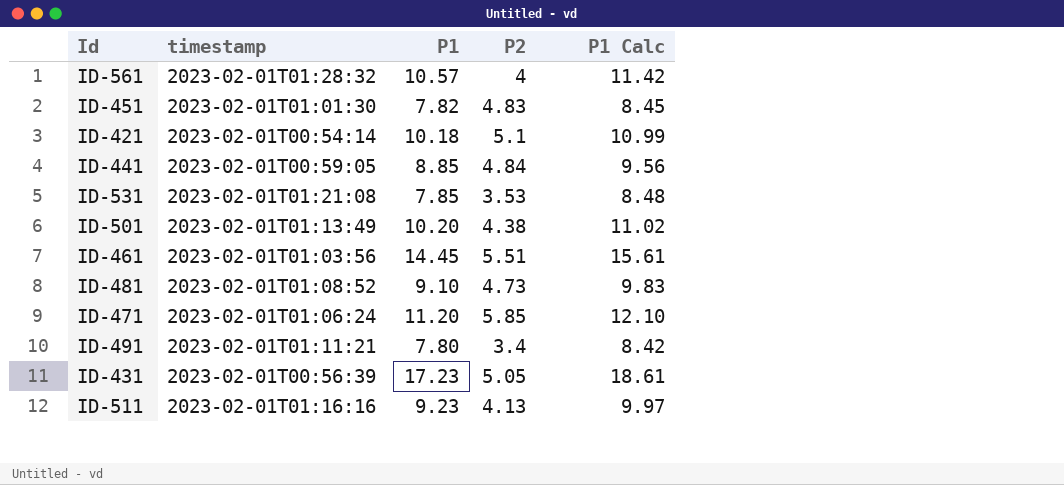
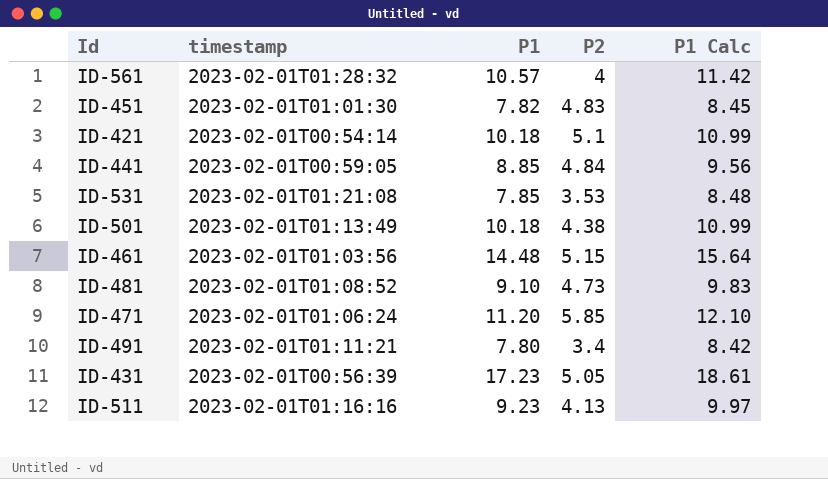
ID-501 | P1: 10.20 -> 10.18
ID-501 | P1 Calc: 11.02 -> 10.99
ID-461 | P1: 14.45 -> 14.48
ID-461 | P2: 5.51 -> 5.15
ID-461 | P1 Calc: 15.61 -> 15.64

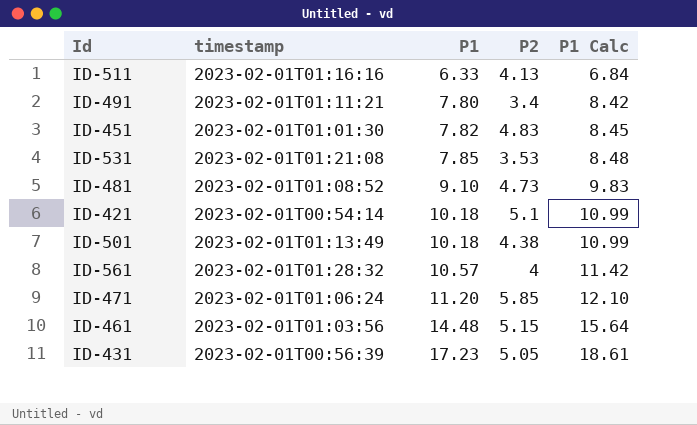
row order: none -> P1 ascending
row ID-441: 2023-02-01T00:59:05 | 8.85 | 4.84 | 9.56 -> none
ID-511 | P1: 9.23 -> 6.33
ID-511 | P1 Calc: 9.97 -> 6.84

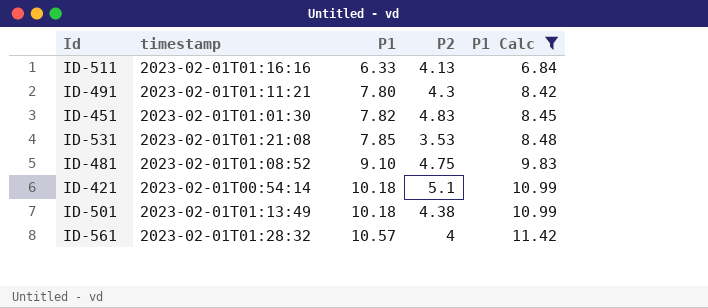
filter: none -> P1 Calc <= 11.42
ID-491 | P2: 3.4 -> 4.3
ID-481 | P2: 4.73 -> 4.75

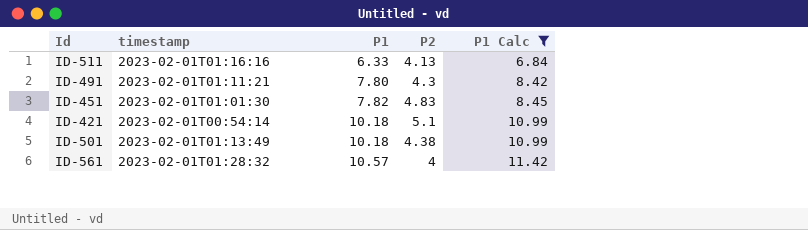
row ID-531: 2023-02-01T01:21:08 | 7.85 | 3.53 | 8.48 -> none
row ID-481: 2023-02-01T01:08:52 | 9.10 | 4.75 | 9.83 -> none

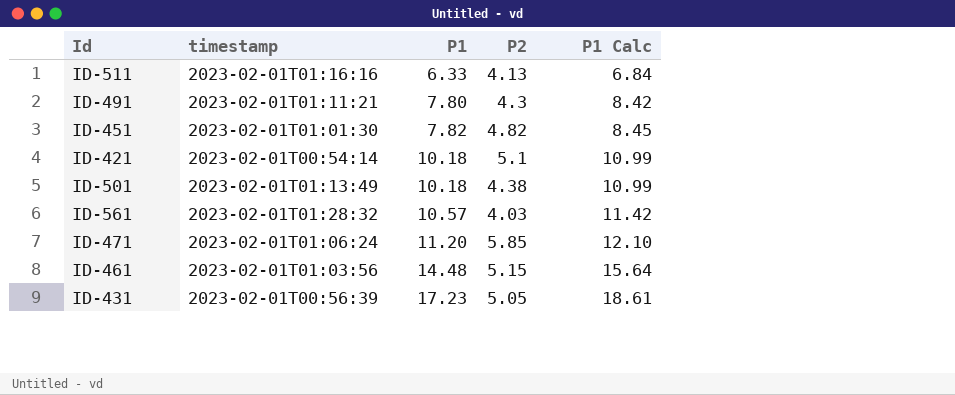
filter: P1 Calc <= 11.42 -> none
ID-451 | P2: 4.83 -> 4.82
ID-561 | P2: 4 -> 4.03

